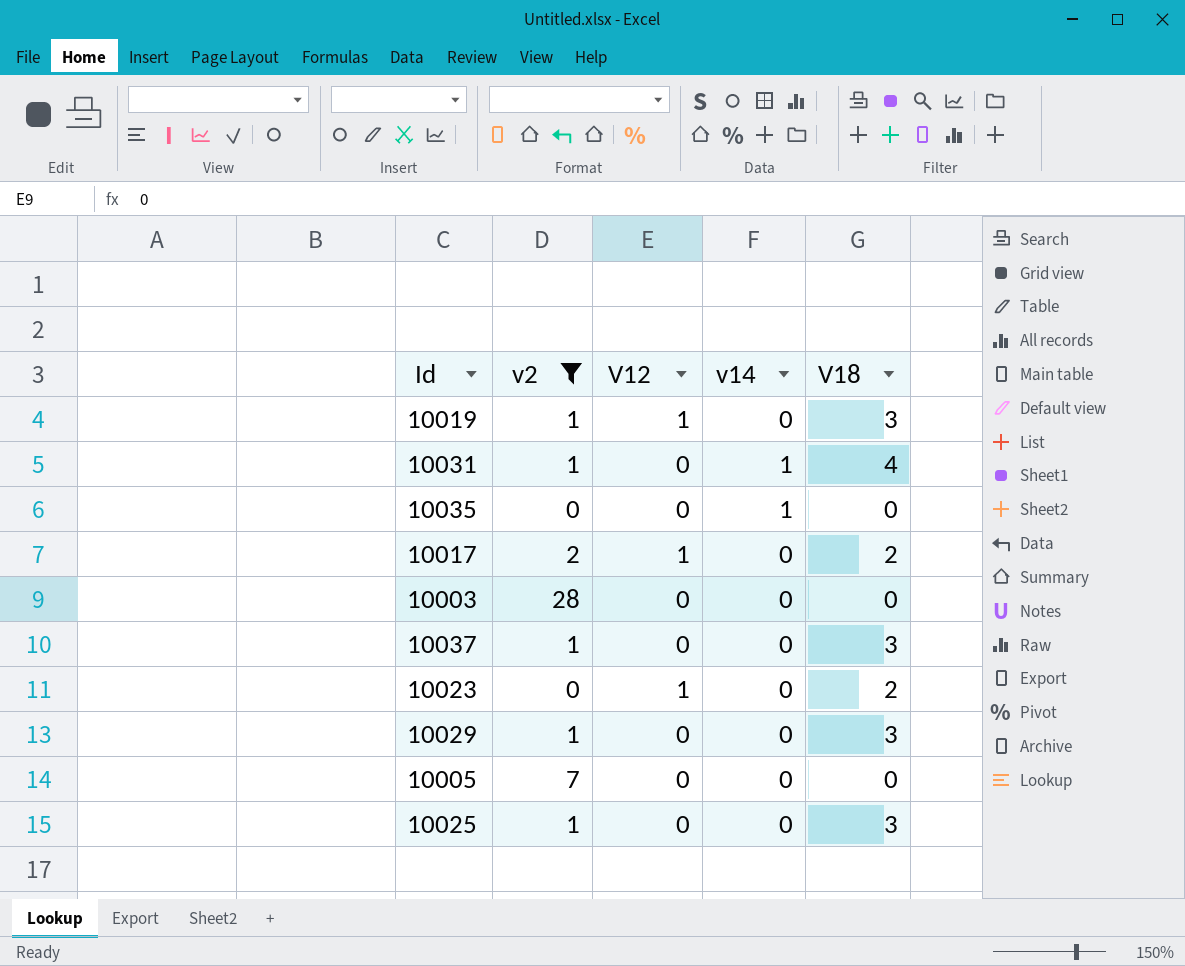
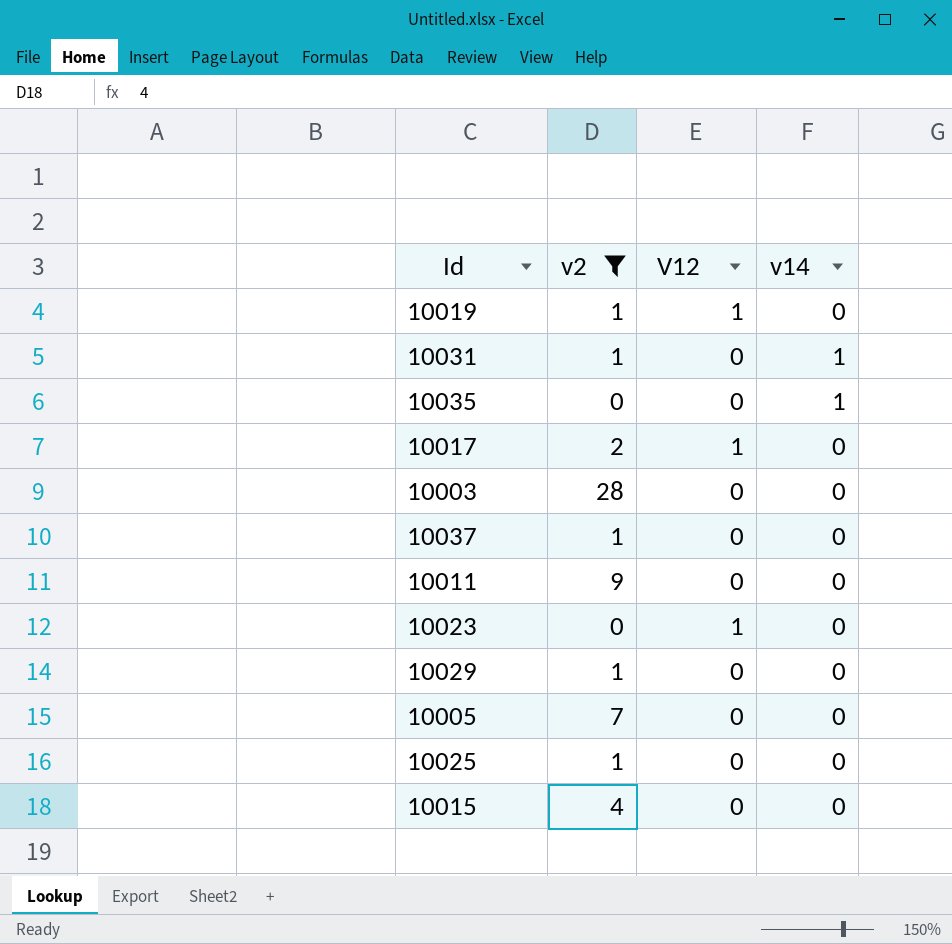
column V18 | position: 5 -> none
row 10011: none -> 9 | 0 | 0
row 10015: none -> 4 | 0 | 0

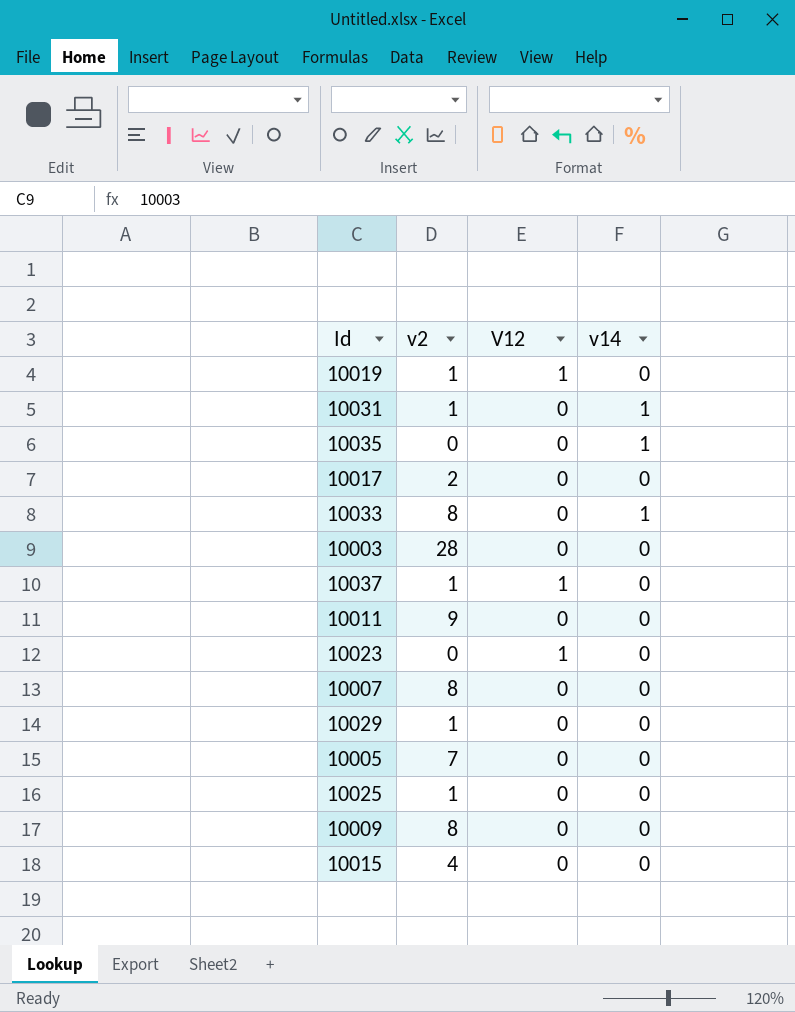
filter: v2 != 8 -> none
10017 | V12: 1 -> 0
10037 | V12: 0 -> 1

